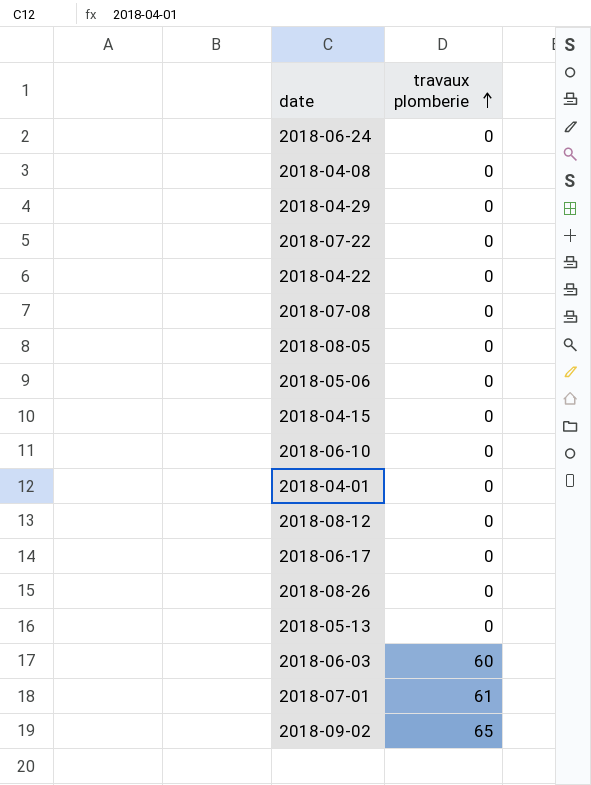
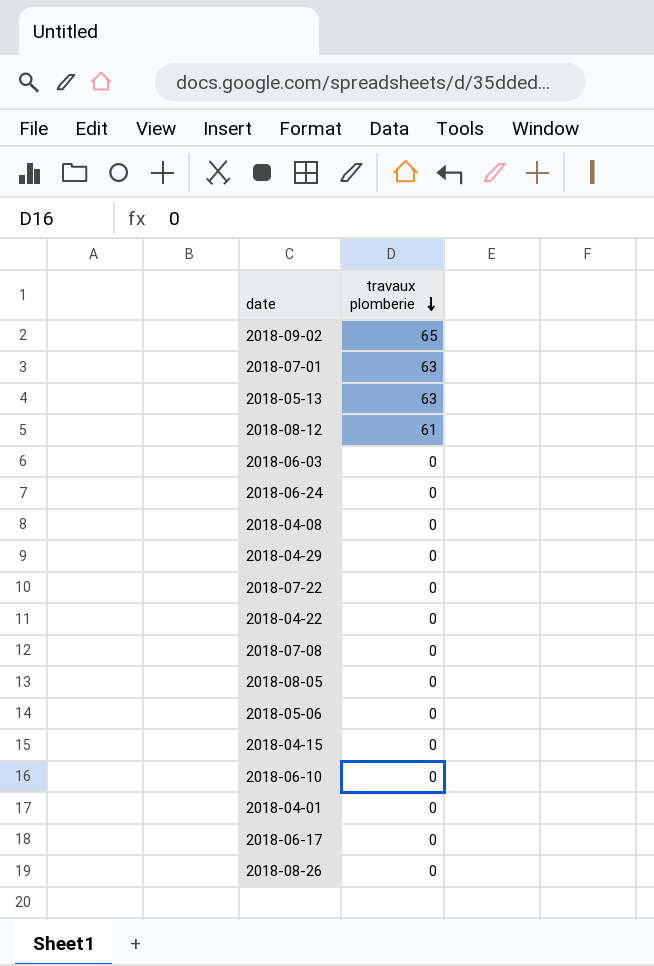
row order: travaux plomberie ascending -> travaux plomberie descending
2018-07-01 | travaux plomberie: 61 -> 63
2018-05-13 | travaux plomberie: 0 -> 63
2018-08-12 | travaux plomberie: 0 -> 61
2018-06-03 | travaux plomberie: 60 -> 0

